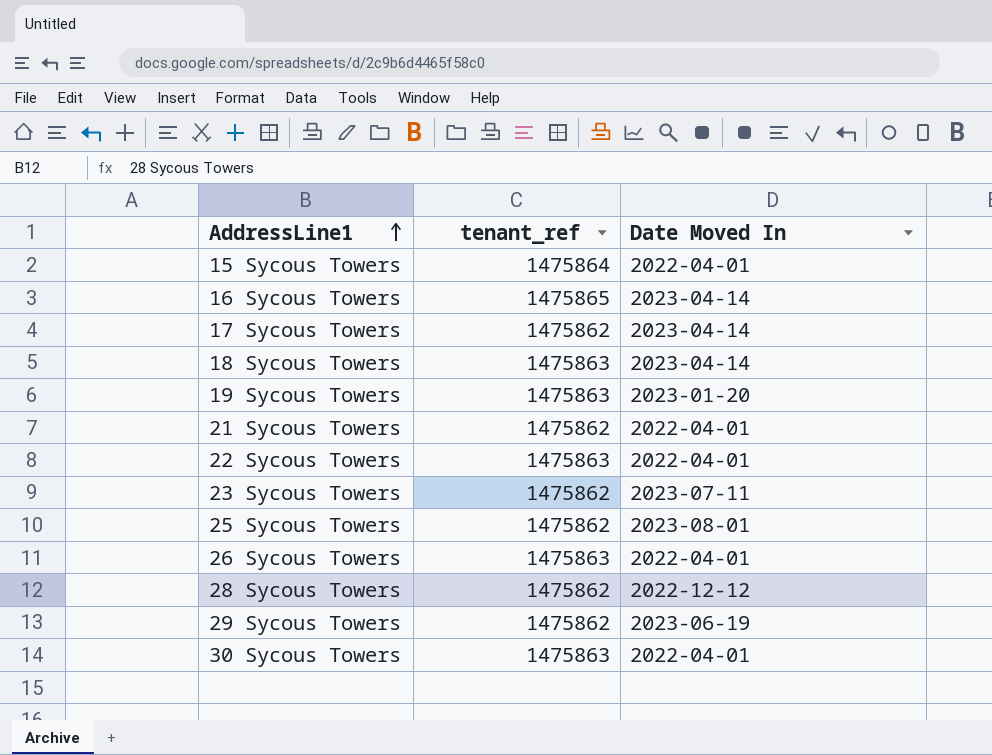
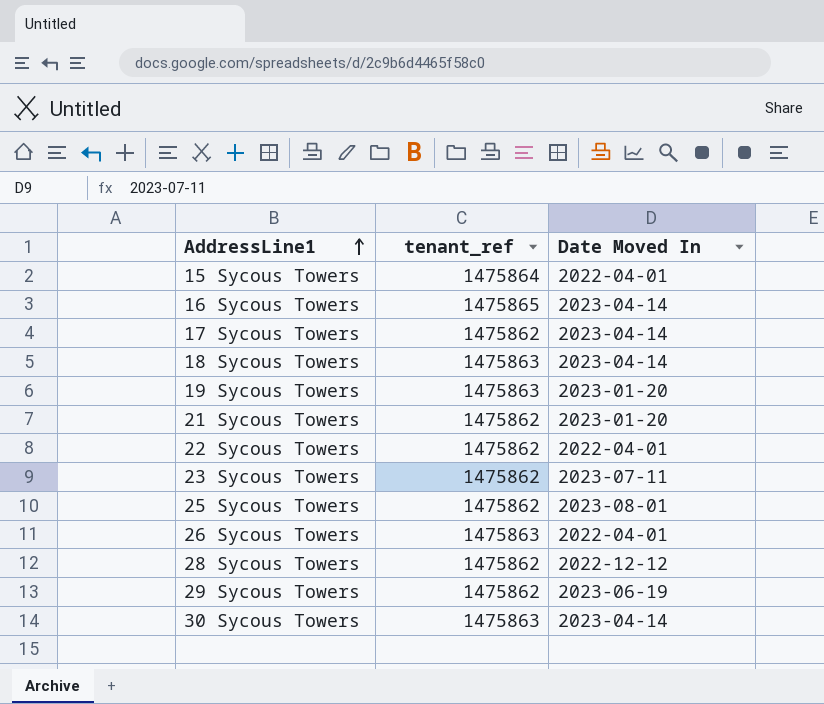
21 Sycous Towers | Date Moved In: 2022-04-01 -> 2023-01-20
22 Sycous Towers | tenant_ref: 1475863 -> 1475862
30 Sycous Towers | Date Moved In: 2022-04-01 -> 2023-04-14

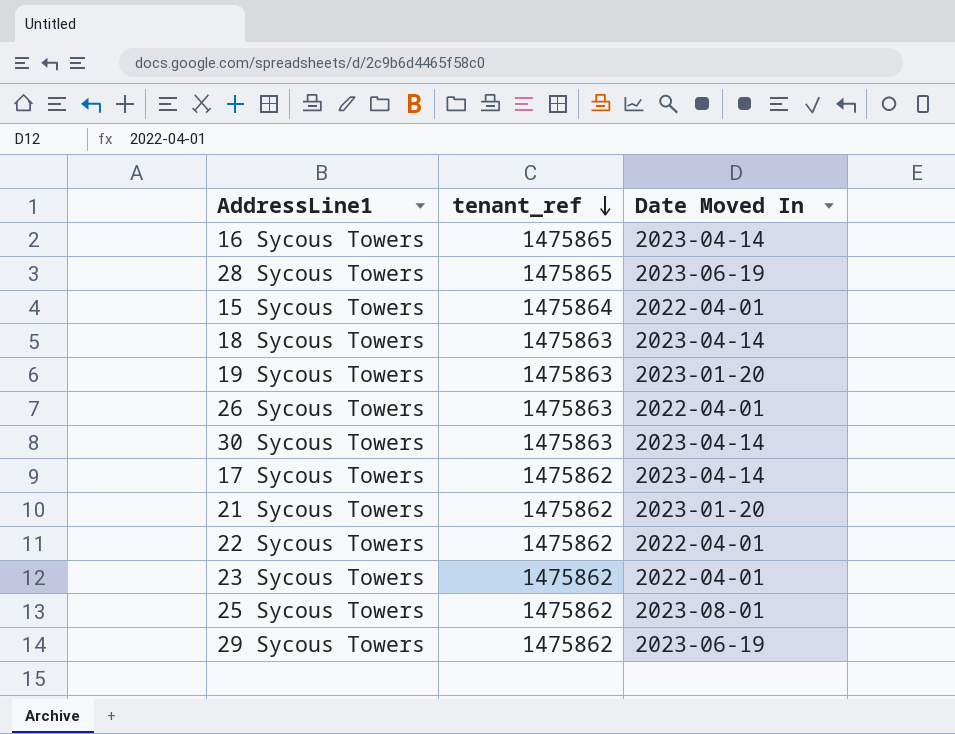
row order: AddressLine1 ascending -> tenant_ref descending
28 Sycous Towers | tenant_ref: 1475862 -> 1475865
28 Sycous Towers | Date Moved In: 2022-12-12 -> 2023-06-19
23 Sycous Towers | Date Moved In: 2023-07-11 -> 2022-04-01

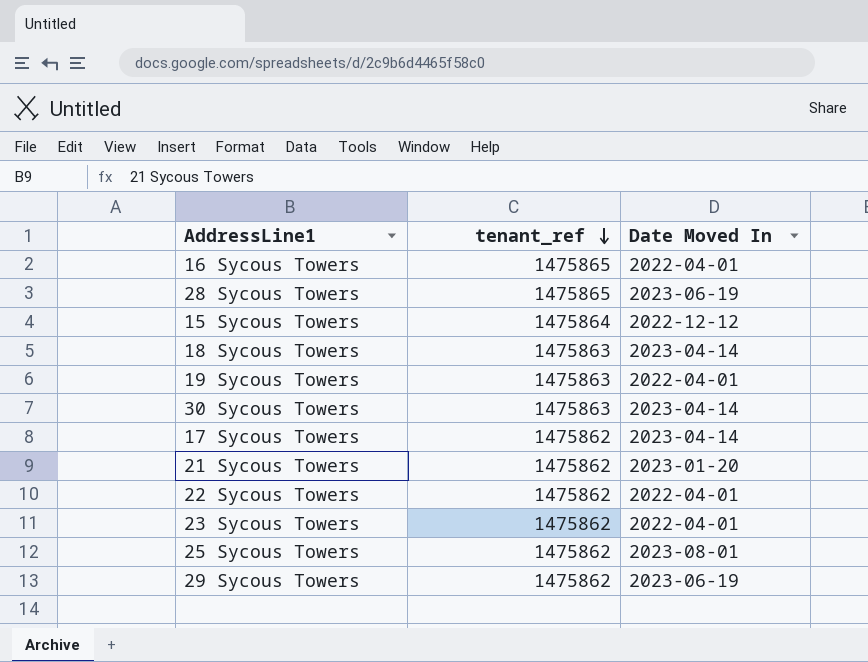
row 26 Sycous Towers: 1475863 | 2022-04-01 -> none
16 Sycous Towers | Date Moved In: 2023-04-14 -> 2022-04-01
15 Sycous Towers | Date Moved In: 2022-04-01 -> 2022-12-12
19 Sycous Towers | Date Moved In: 2023-01-20 -> 2022-04-01

